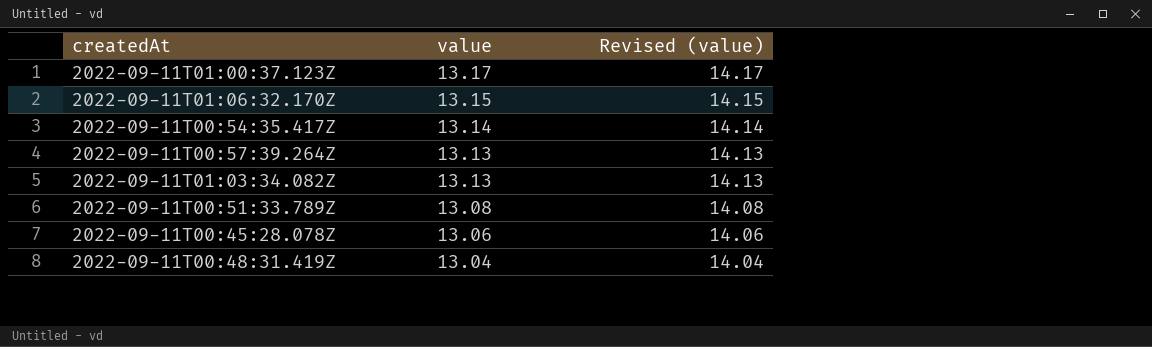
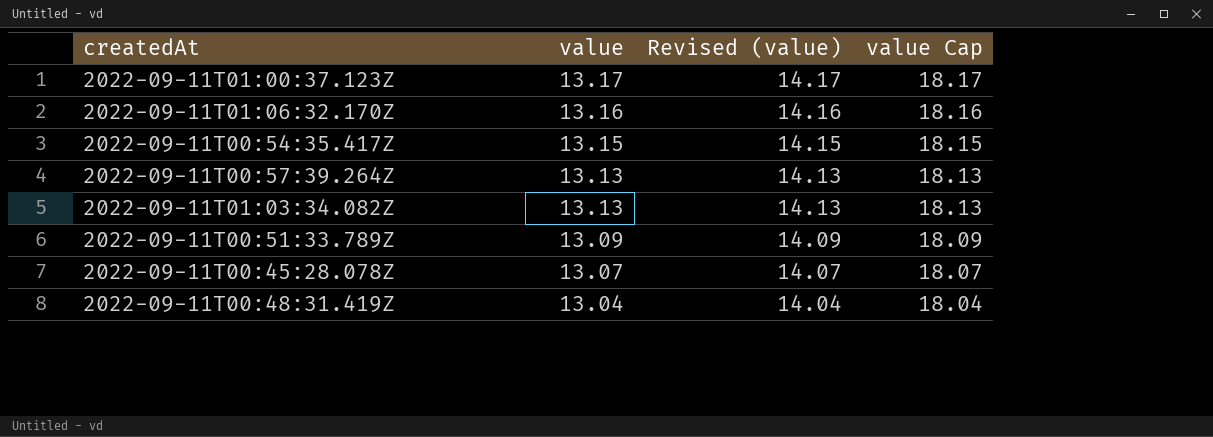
column value Cap | formula: none -> [value] + 5
2022-09-11T01:06:32.170Z | value: 13.15 -> 13.16
2022-09-11T01:06:32.170Z | Revised (value): 14.15 -> 14.16
2022-09-11T00:54:35.417Z | value: 13.14 -> 13.15
2022-09-11T00:54:35.417Z | Revised (value): 14.14 -> 14.15
2022-09-11T00:51:33.789Z | value: 13.08 -> 13.09
2022-09-11T00:51:33.789Z | Revised (value): 14.08 -> 14.09
2022-09-11T00:45:28.078Z | value: 13.06 -> 13.07
2022-09-11T00:45:28.078Z | Revised (value): 14.06 -> 14.07

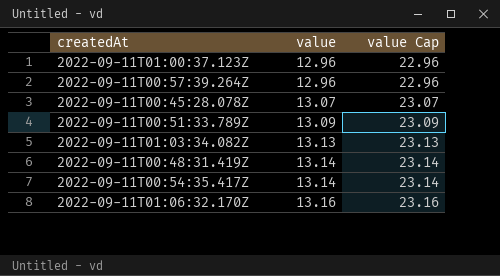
row order: value descending -> value ascending
column Revised (value) | formula: [value] + 1 -> none
column value Cap | formula: [value] + 5 -> [value] + 10
2022-09-11T01:00:37.123Z | value: 13.17 -> 12.96
2022-09-11T00:57:39.264Z | value: 13.13 -> 12.96
2022-09-11T00:48:31.419Z | value: 13.04 -> 13.14
2022-09-11T00:54:35.417Z | value: 13.15 -> 13.14

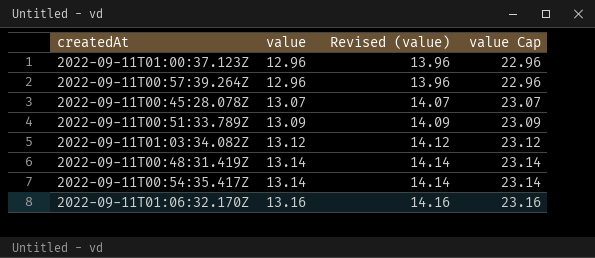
column Revised (value) | formula: none -> [value] + 1
2022-09-11T01:03:34.082Z | value: 13.13 -> 13.12
2022-09-11T01:03:34.082Z | value Cap: 23.13 -> 23.12

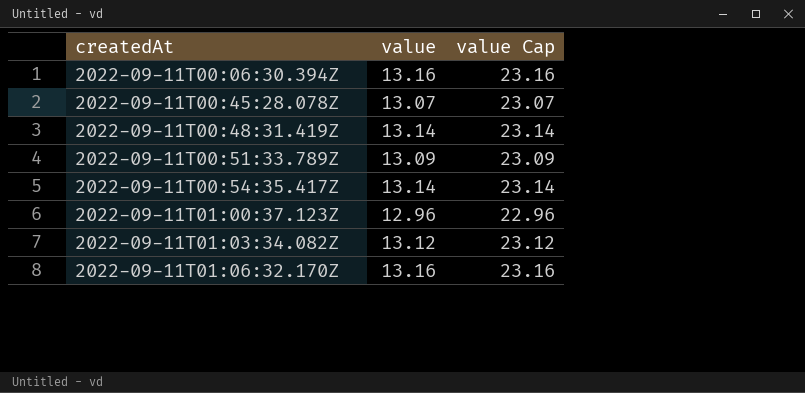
row order: value ascending -> createdAt ascending
column Revised (value) | formula: [value] + 1 -> none
row 2022-09-11T00:57:39.264Z: 12.96 | 13.96 | 22.96 -> none
row 2022-09-11T00:06:30.394Z: none -> 13.16 | 23.16

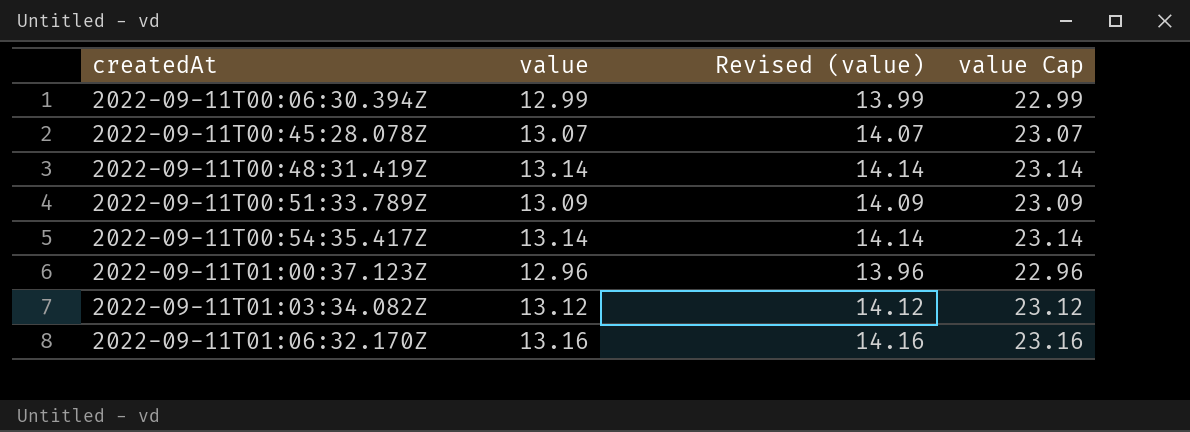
column Revised (value) | formula: none -> [value] + 1
2022-09-11T00:06:30.394Z | value: 13.16 -> 12.99
2022-09-11T00:06:30.394Z | value Cap: 23.16 -> 22.99

